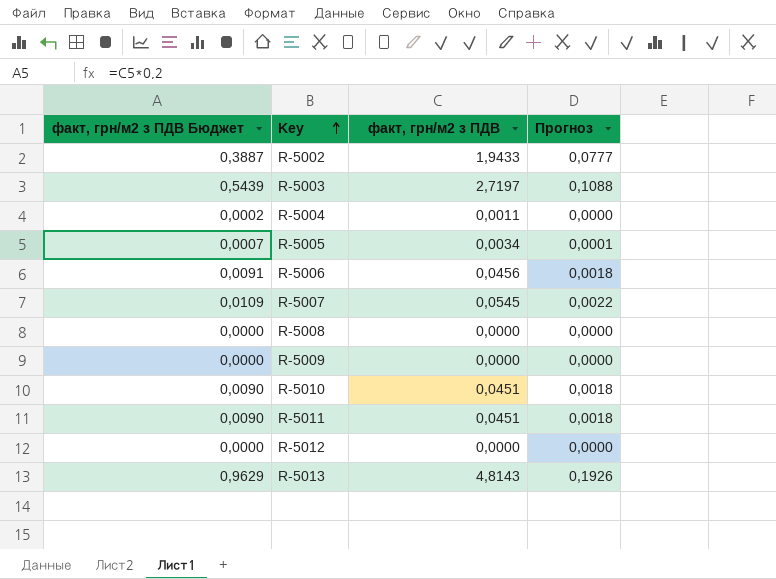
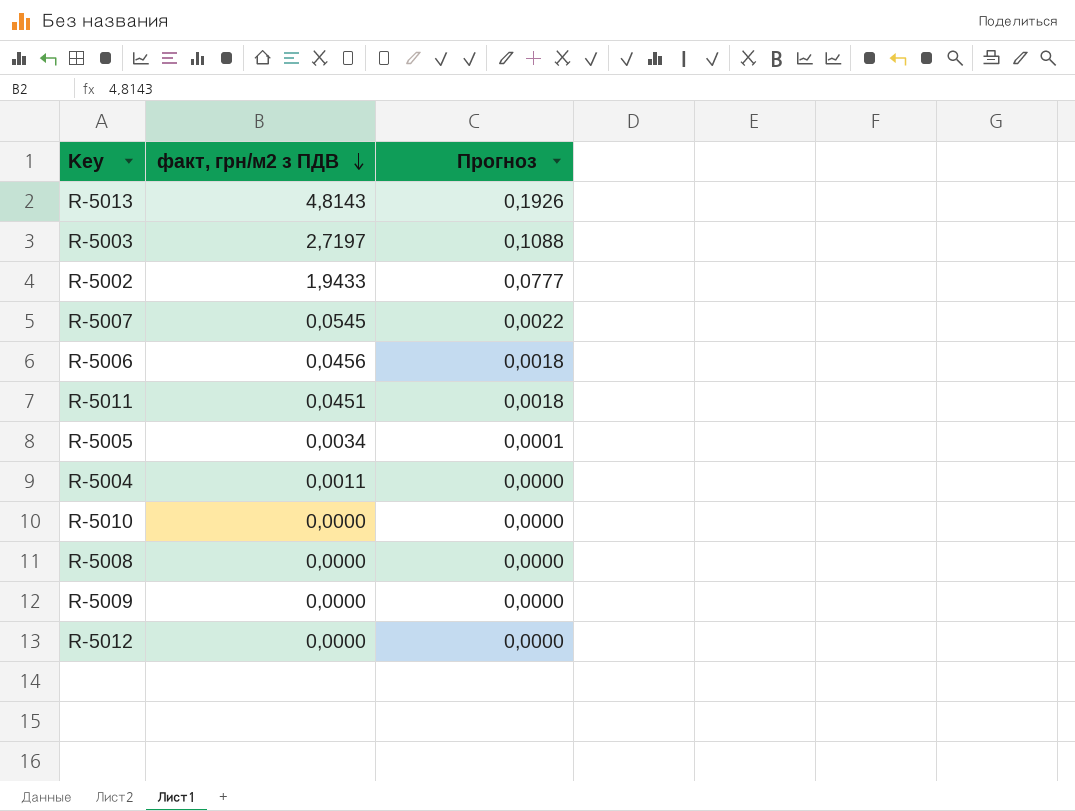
row order: Key ascending -> факт, грн/м2 з ПДВ descending
column факт, грн/м2 з ПДВ Бюджет | formula: [факт, грн/м2 з ПДВ] * 0,2 -> none
R-5010 | факт, грн/м2 з ПДВ: 0,0451 -> 0,0000
R-5010 | Прогноз: 0,0018 -> 0,0000

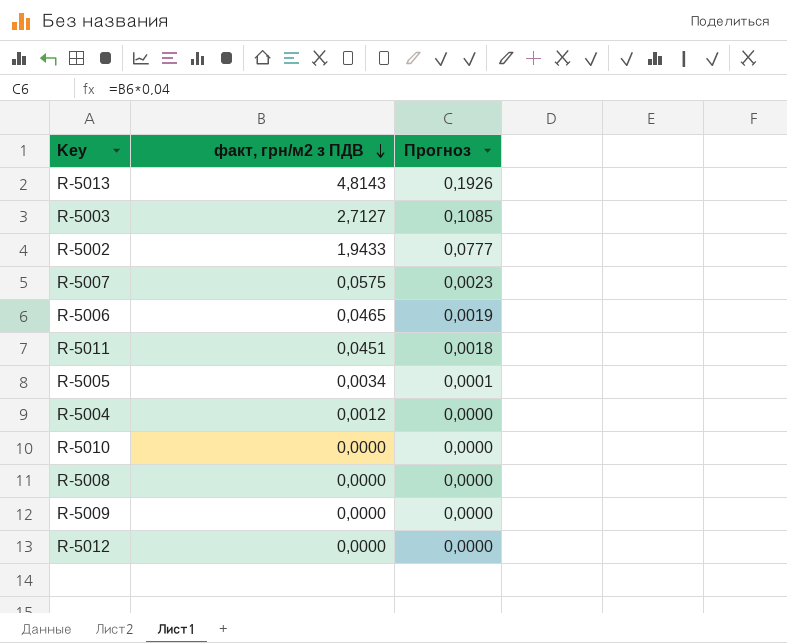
R-5003 | факт, грн/м2 з ПДВ: 2,7197 -> 2,7127
R-5003 | Прогноз: 0,1088 -> 0,1085
R-5007 | факт, грн/м2 з ПДВ: 0,0545 -> 0,0575
R-5007 | Прогноз: 0,0022 -> 0,0023
R-5006 | факт, грн/м2 з ПДВ: 0,0456 -> 0,0465
R-5006 | Прогноз: 0,0018 -> 0,0019
R-5004 | факт, грн/м2 з ПДВ: 0,0011 -> 0,0012

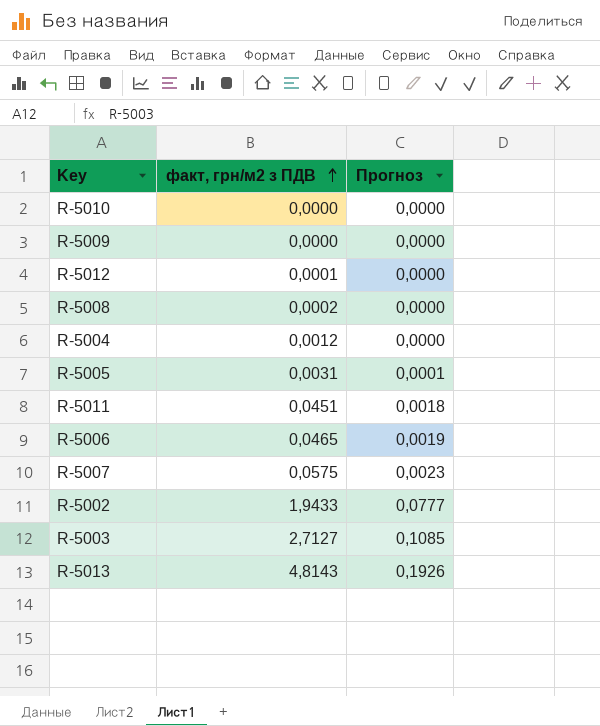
row order: факт, грн/м2 з ПДВ descending -> факт, грн/м2 з ПДВ ascending
R-5012 | факт, грн/м2 з ПДВ: 0,0000 -> 0,0001
R-5008 | факт, грн/м2 з ПДВ: 0,0000 -> 0,0002
R-5005 | факт, грн/м2 з ПДВ: 0,0034 -> 0,0031

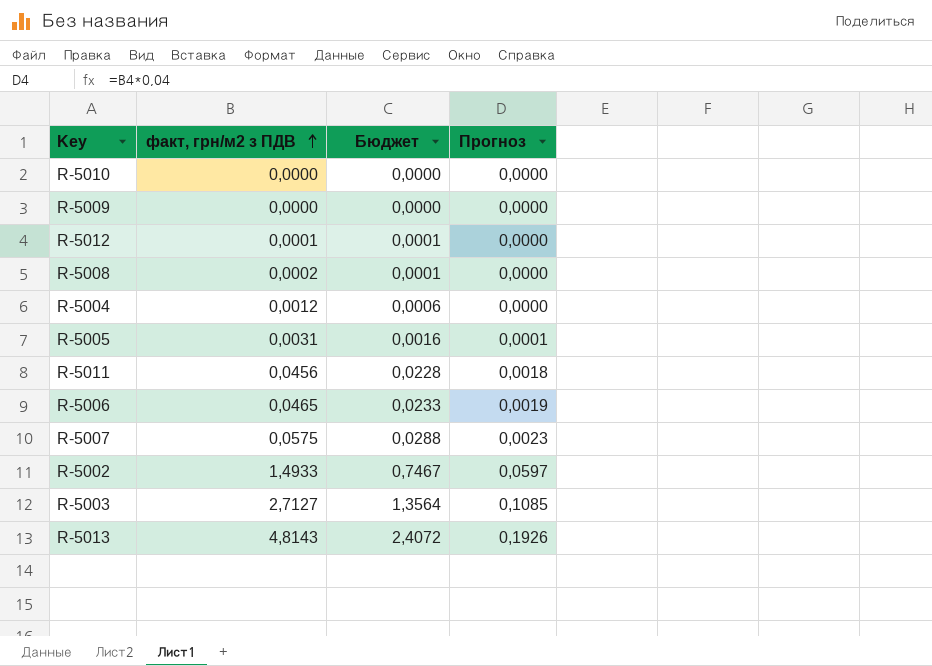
column Бюджет | formula: none -> [факт, грн/м2 з ПДВ] * 0,5
R-5011 | факт, грн/м2 з ПДВ: 0,0451 -> 0,0456
R-5002 | факт, грн/м2 з ПДВ: 1,9433 -> 1,4933
R-5002 | Прогноз: 0,0777 -> 0,0597

